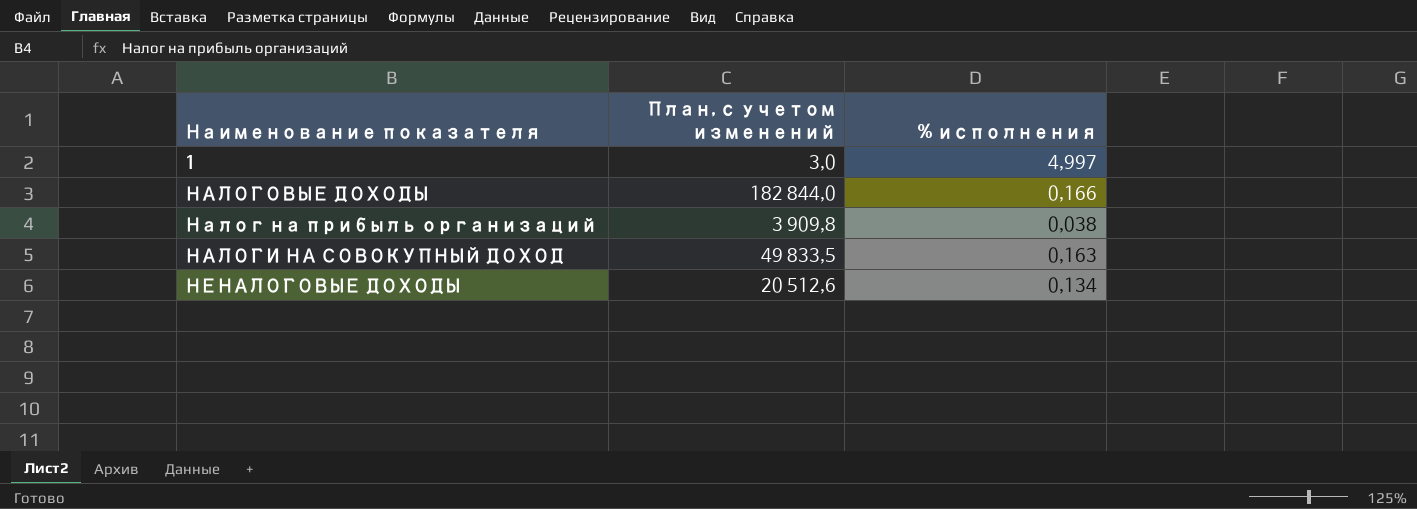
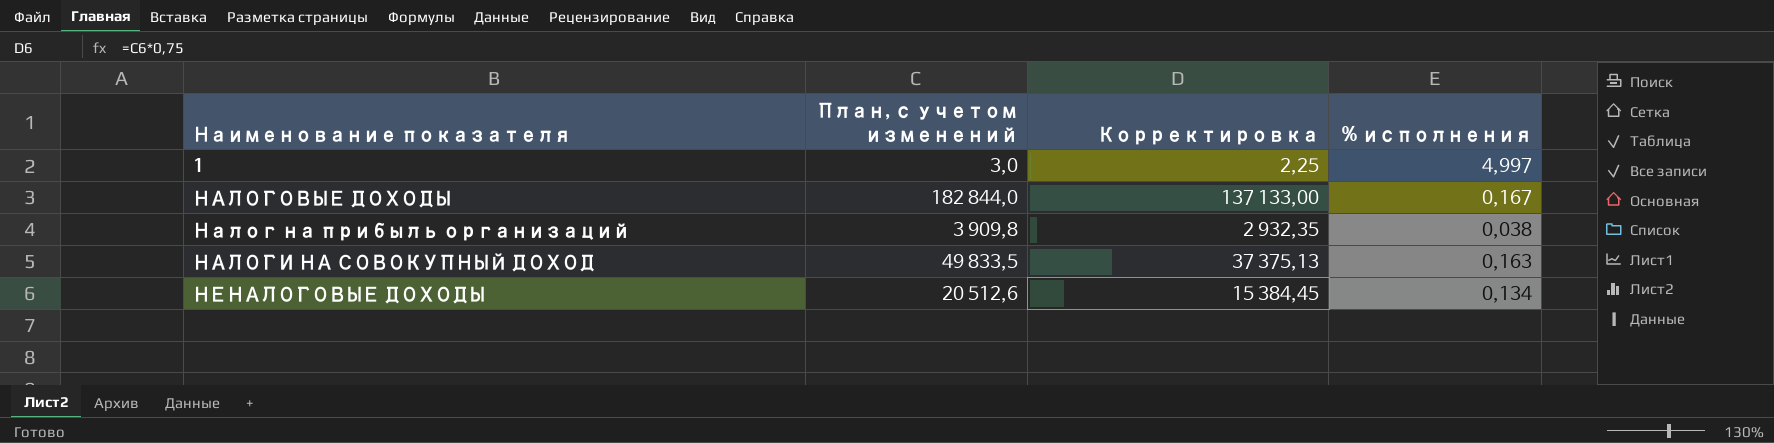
column Корректировка | formula: none -> [План, с учетом изменений] * 0,75
НАЛОГОВЫЕ ДОХОДЫ | % исполнения: 0,166 -> 0,167

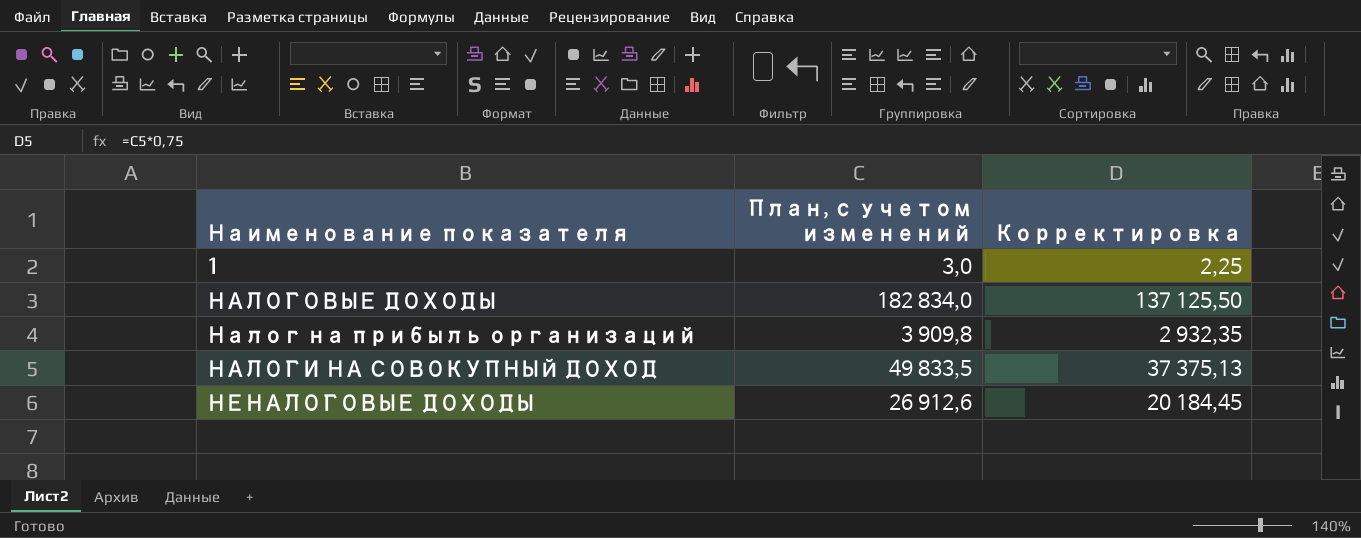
column % исполнения | position: 4 -> none
НАЛОГОВЫЕ ДОХОДЫ | План, с учетом изменений: 182 844,0 -> 182 834,0
НАЛОГОВЫЕ ДОХОДЫ | Корректировка: 137 133,00 -> 137 125,50
НЕНАЛОГОВЫЕ ДОХОДЫ | План, с учетом изменений: 20 512,6 -> 26 912,6
НЕНАЛОГОВЫЕ ДОХОДЫ | Корректировка: 15 384,45 -> 20 184,45

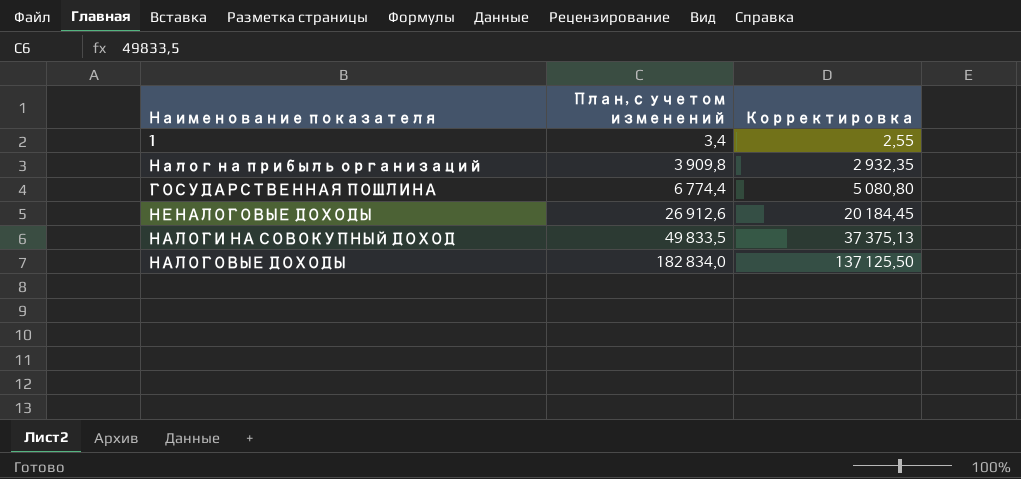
row order: none -> План, с учетом изменений ascending
1 | План, с учетом изменений: 3,0 -> 3,4
1 | Корректировка: 2,25 -> 2,55
row ГОСУДАРСТВЕННАЯ ПОШЛИНА: none -> 6 774,4 | 5 080,80

